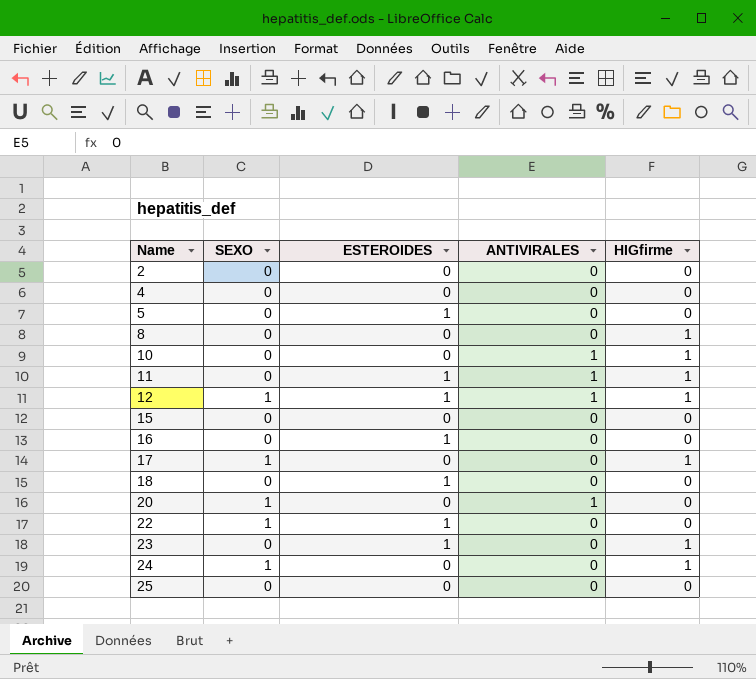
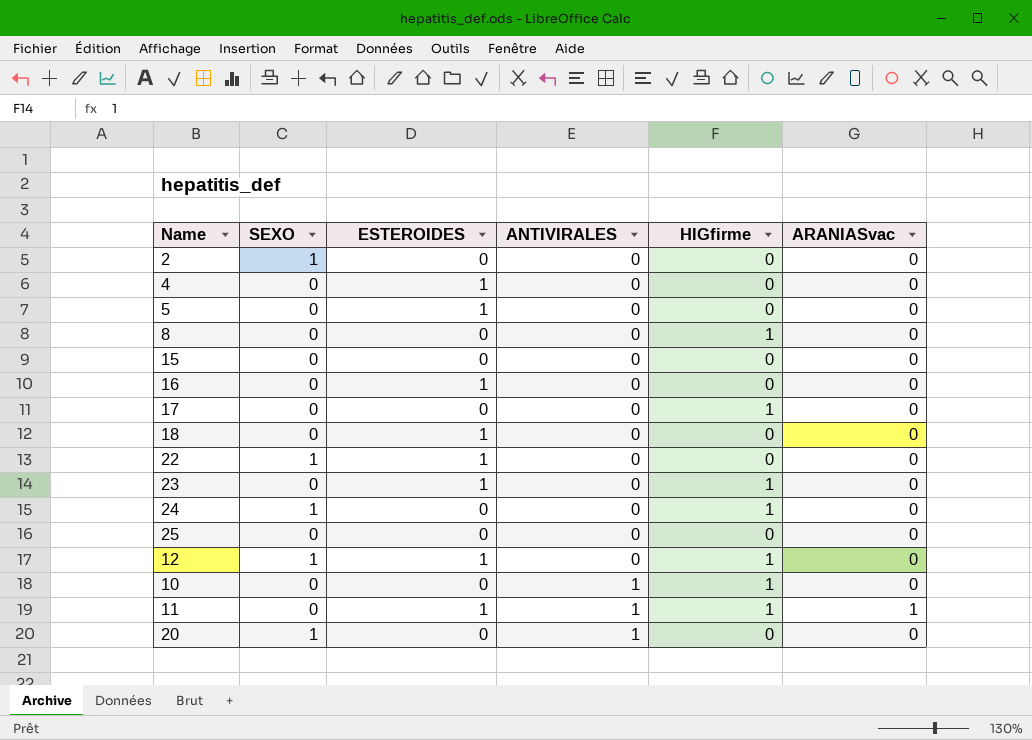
row order: Name ascending -> ANTIVIRALES ascending
column ARANIASvac | position: none -> 6
2 | SEXO: 0 -> 1
4 | ESTEROIDES: 0 -> 1
17 | SEXO: 1 -> 0
12 | ANTIVIRALES: 1 -> 0

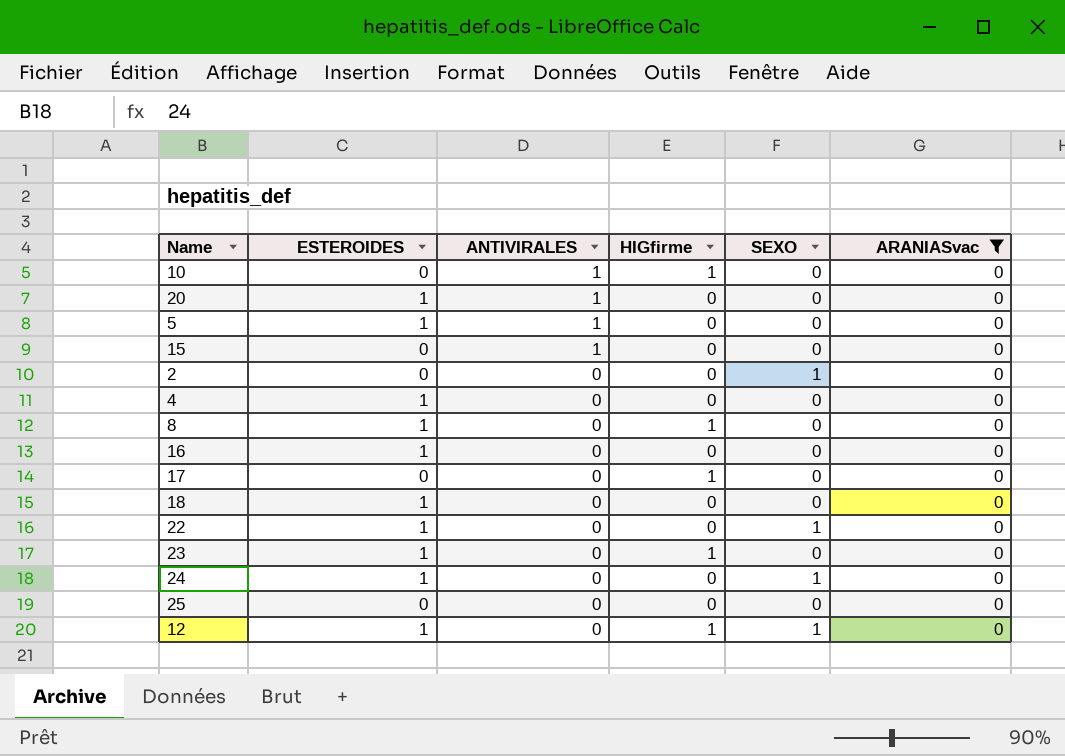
filter: none -> ARANIASvac = 0
row order: ANTIVIRALES ascending -> ANTIVIRALES descending
column SEXO | position: 2 -> 5
20 | ESTEROIDES: 0 -> 1
20 | SEXO: 1 -> 0
5 | ANTIVIRALES: 0 -> 1
15 | ANTIVIRALES: 0 -> 1
8 | ESTEROIDES: 0 -> 1
24 | ESTEROIDES: 0 -> 1
24 | HIGfirme: 1 -> 0

